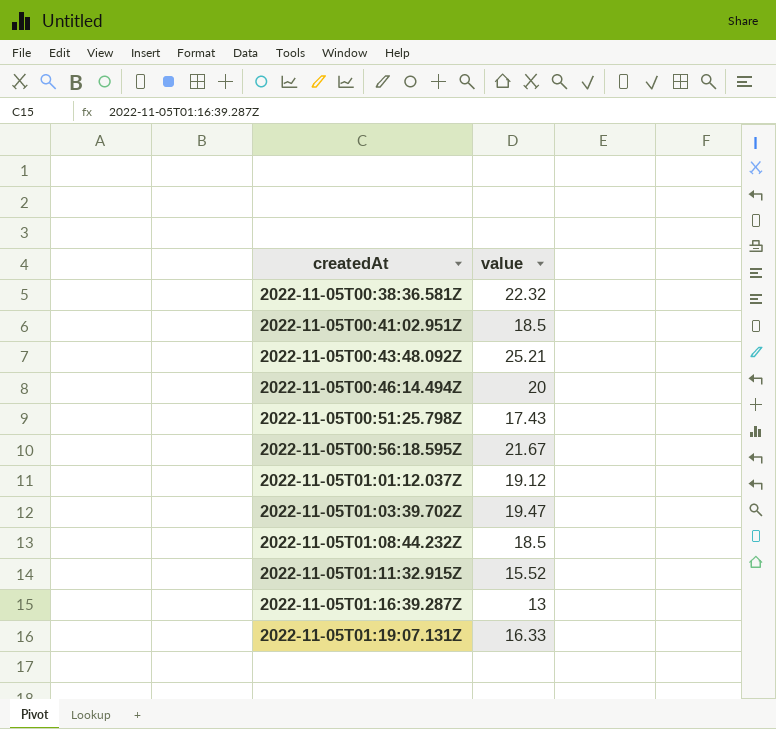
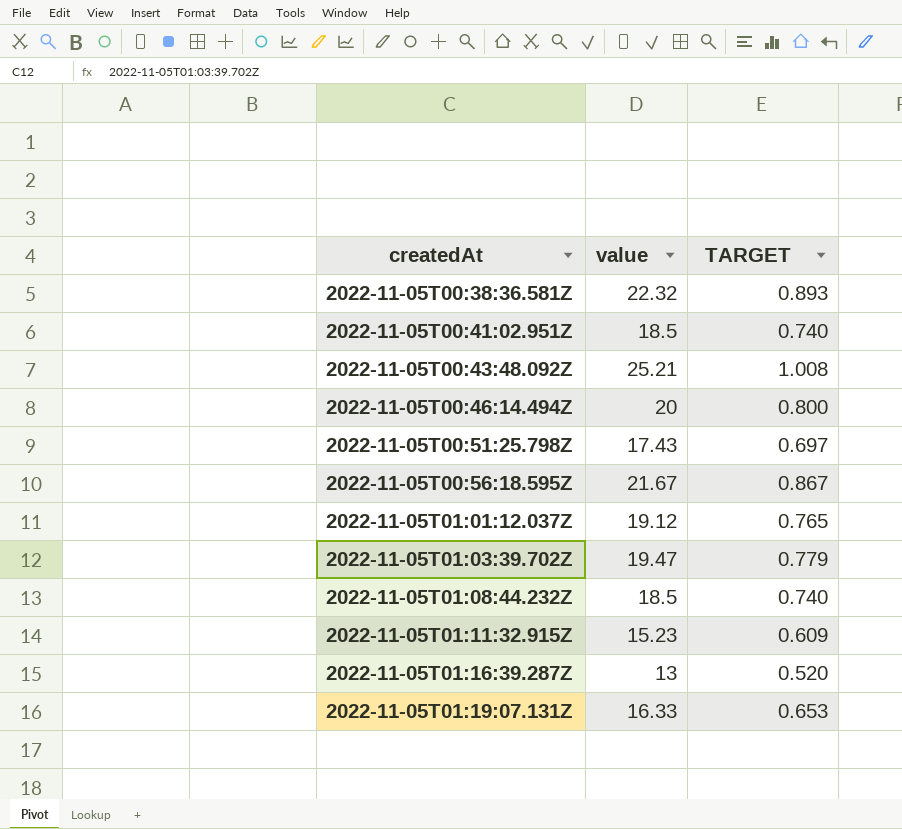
column TARGET | formula: none -> [value] * 0.04
2022-11-05T01:11:32.915Z | value: 15.52 -> 15.23

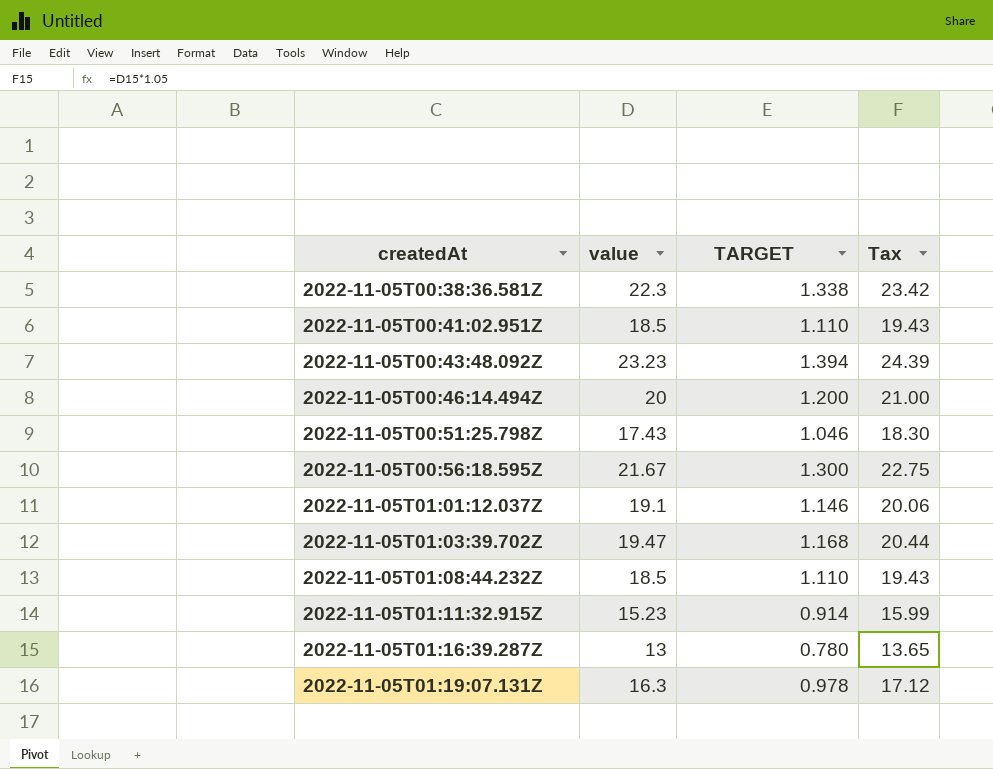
column TARGET | formula: [value] * 0.04 -> [value] * 0.06
column Tax | formula: none -> [value] * 1.05
2022-11-05T00:38:36.581Z | value: 22.32 -> 22.3
2022-11-05T00:43:48.092Z | value: 25.21 -> 23.23
2022-11-05T01:01:12.037Z | value: 19.12 -> 19.1
2022-11-05T01:19:07.131Z | value: 16.33 -> 16.3

